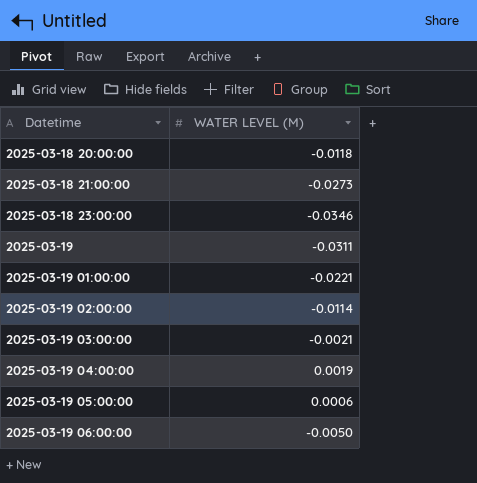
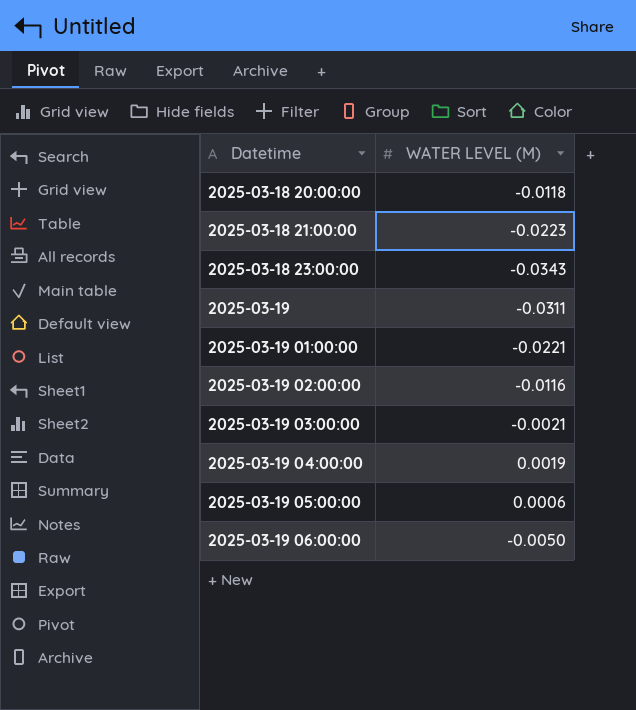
2025-03-18 21:00:00 | WATER LEVEL (M): -0.0273 -> -0.0223
2025-03-18 23:00:00 | WATER LEVEL (M): -0.0346 -> -0.0343
2025-03-19 02:00:00 | WATER LEVEL (M): -0.0114 -> -0.0116

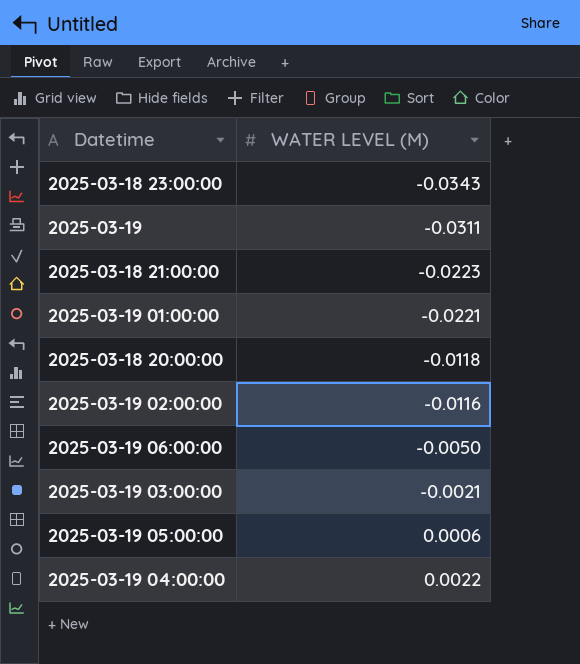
row order: Datetime ascending -> WATER LEVEL (M) ascending
2025-03-19 04:00:00 | WATER LEVEL (M): 0.0019 -> 0.0022

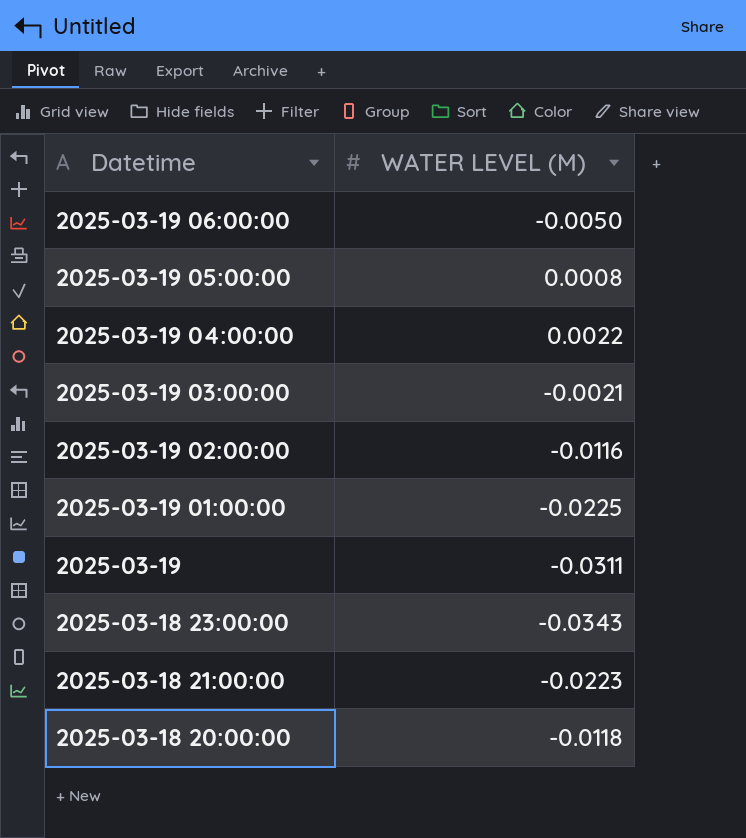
row order: WATER LEVEL (M) ascending -> Datetime descending
2025-03-19 05:00:00 | WATER LEVEL (M): 0.0006 -> 0.0008
2025-03-19 01:00:00 | WATER LEVEL (M): -0.0221 -> -0.0225

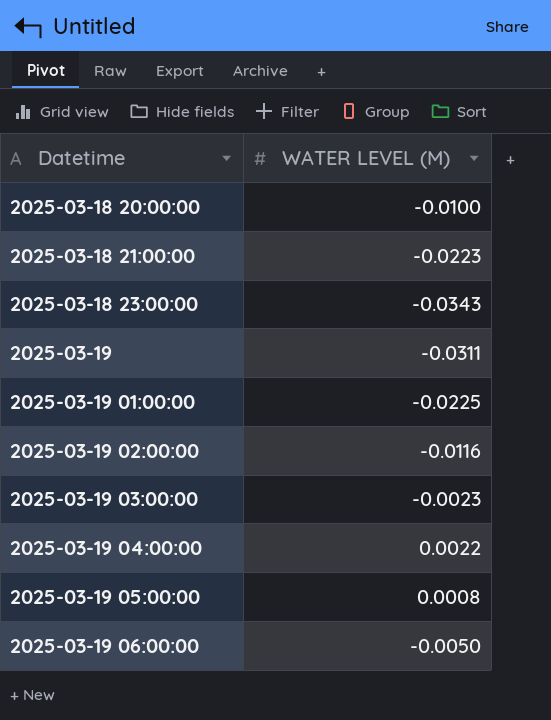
row order: Datetime descending -> Datetime ascending
2025-03-18 20:00:00 | WATER LEVEL (M): -0.0118 -> -0.0100
2025-03-19 03:00:00 | WATER LEVEL (M): -0.0021 -> -0.0023

